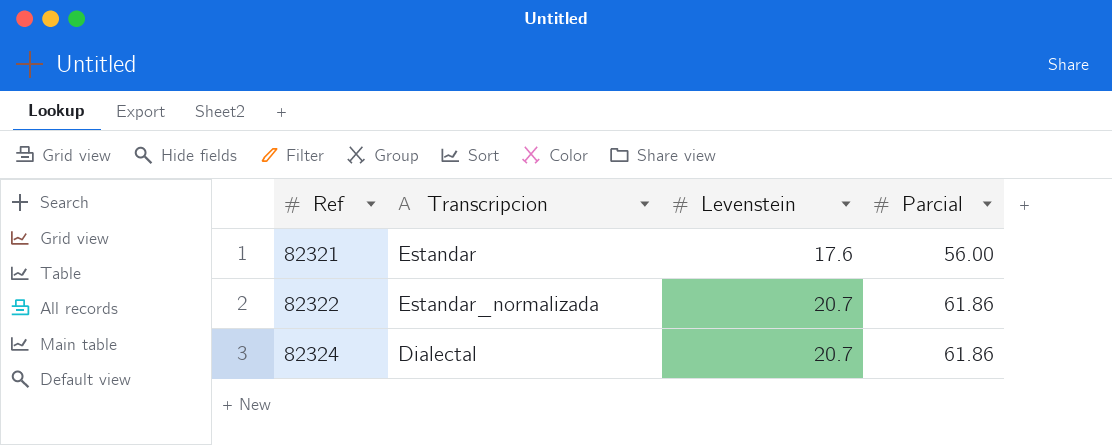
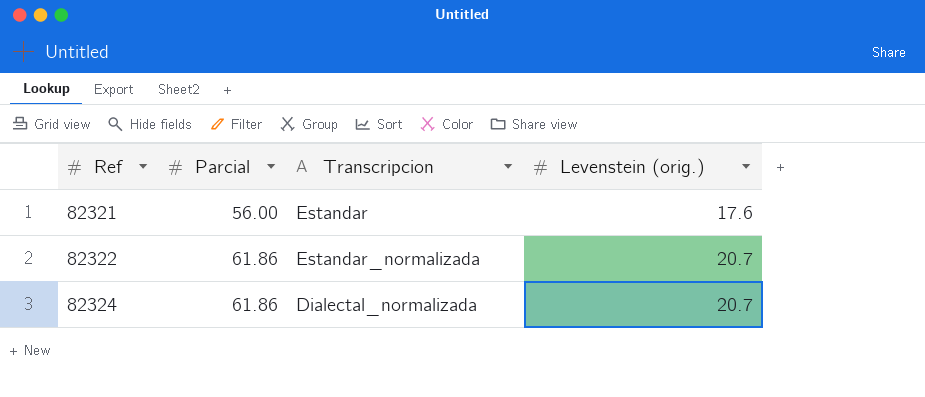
column Parcial | position: 4 -> 2
column name: Levenstein -> Levenstein (orig.)
82324 | Transcripcion: Dialectal -> Dialectal_normalizada

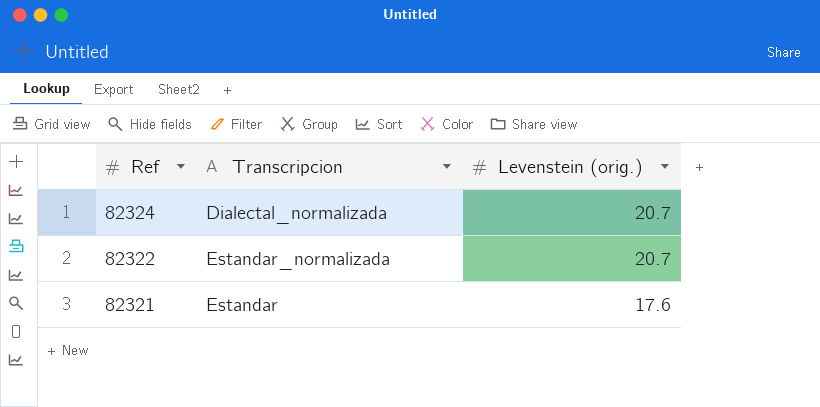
row order: Ref ascending -> Ref descending
column Parcial | position: 2 -> none

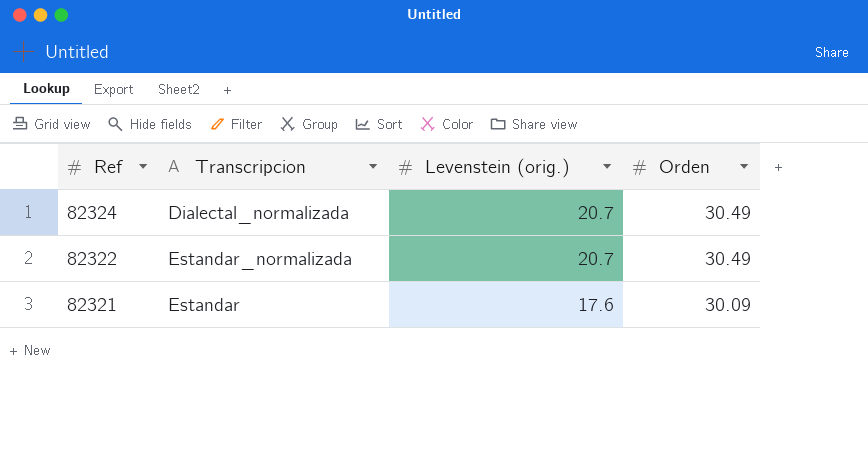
column Orden | position: none -> 4

